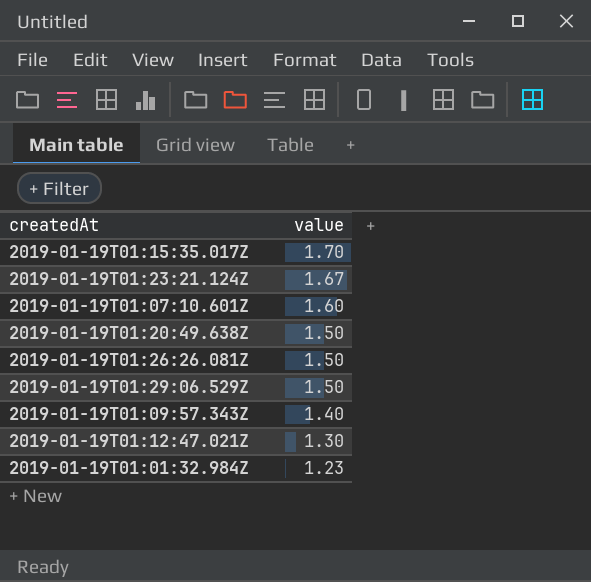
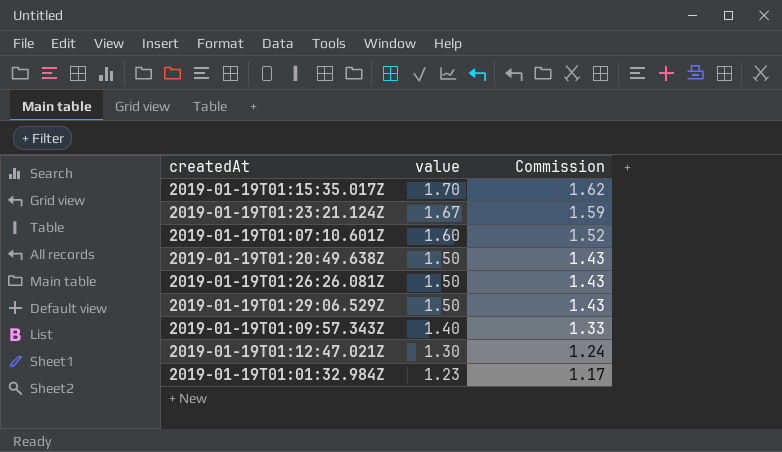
column Commission | formula: none -> [value] * 0.95

